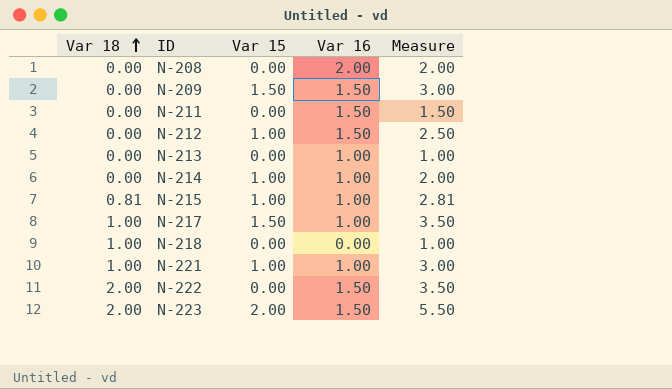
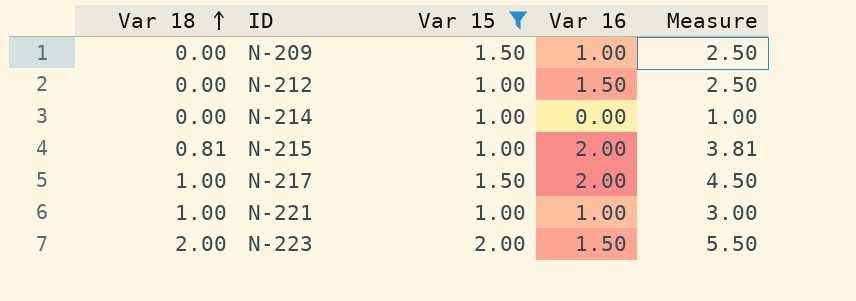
filter: none -> Var 15 != 0.00
N-209 | Var 16: 1.50 -> 1.00
N-209 | Measure: 3.00 -> 2.50
N-214 | Var 16: 1.00 -> 0.00
N-214 | Measure: 2.00 -> 1.00
N-215 | Var 16: 1.00 -> 2.00
N-215 | Measure: 2.81 -> 3.81
N-217 | Var 16: 1.00 -> 2.00
N-217 | Measure: 3.50 -> 4.50

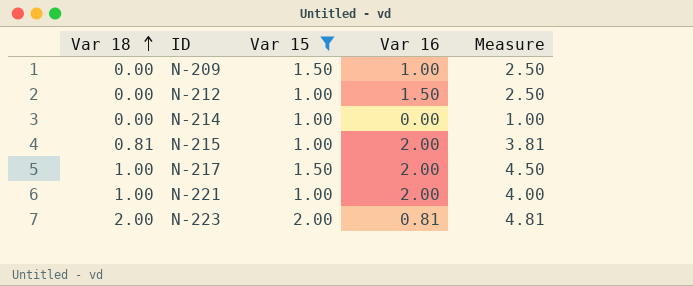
N-221 | Var 16: 1.00 -> 2.00
N-221 | Measure: 3.00 -> 4.00
N-223 | Var 16: 1.50 -> 0.81
N-223 | Measure: 5.50 -> 4.81

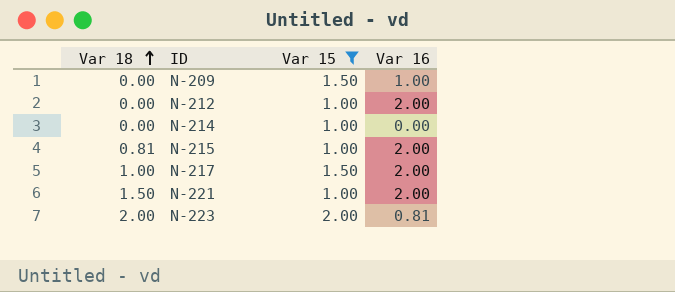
column Measure | formula: [Var 18] + [Var 15] + [Var 16] -> none
N-212 | Var 16: 1.50 -> 2.00
N-221 | Var 18: 1.00 -> 1.50

